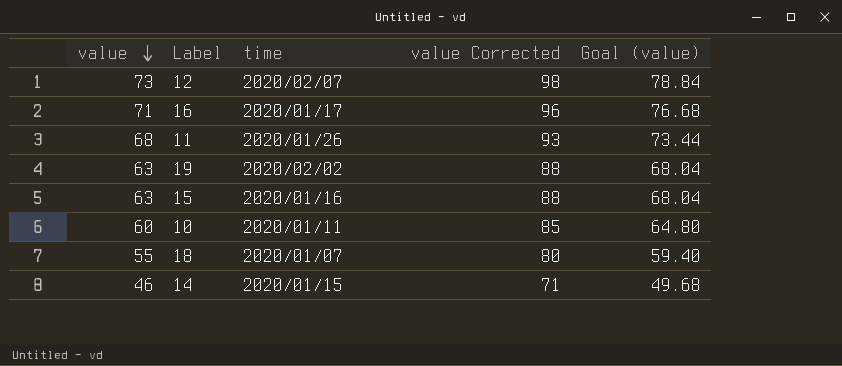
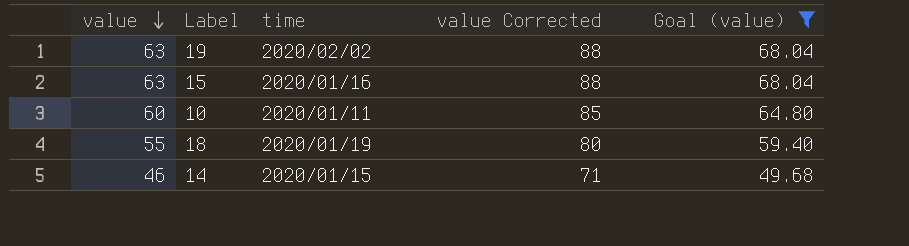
filter: none -> Goal (value) <= 68.04
18 | time: 2020/01/07 -> 2020/01/19

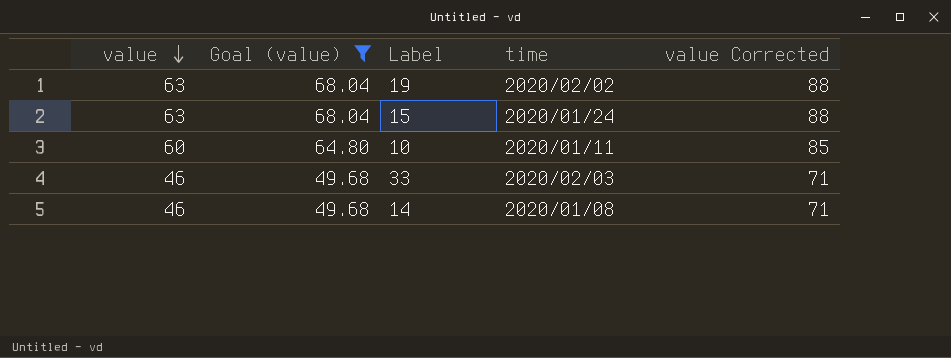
column Goal (value) | position: 5 -> 2
row 18: 55 | 2020/01/19 | 80 | 59.40 -> none
15 | time: 2020/01/16 -> 2020/01/24
row 33: none -> 46 | 49.68 | 2020/02/03 | 71
14 | time: 2020/01/15 -> 2020/01/08

